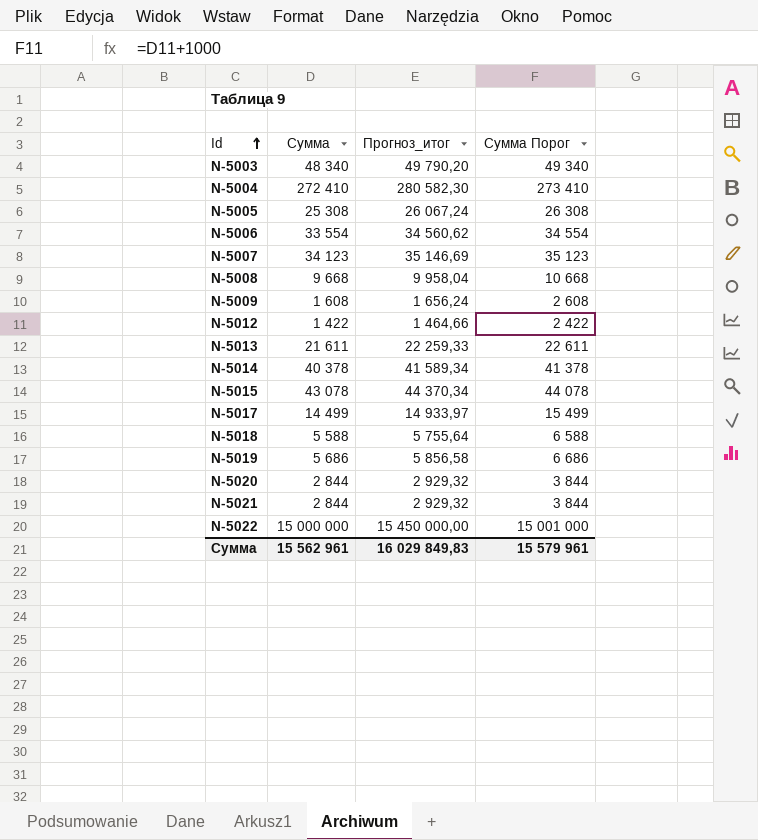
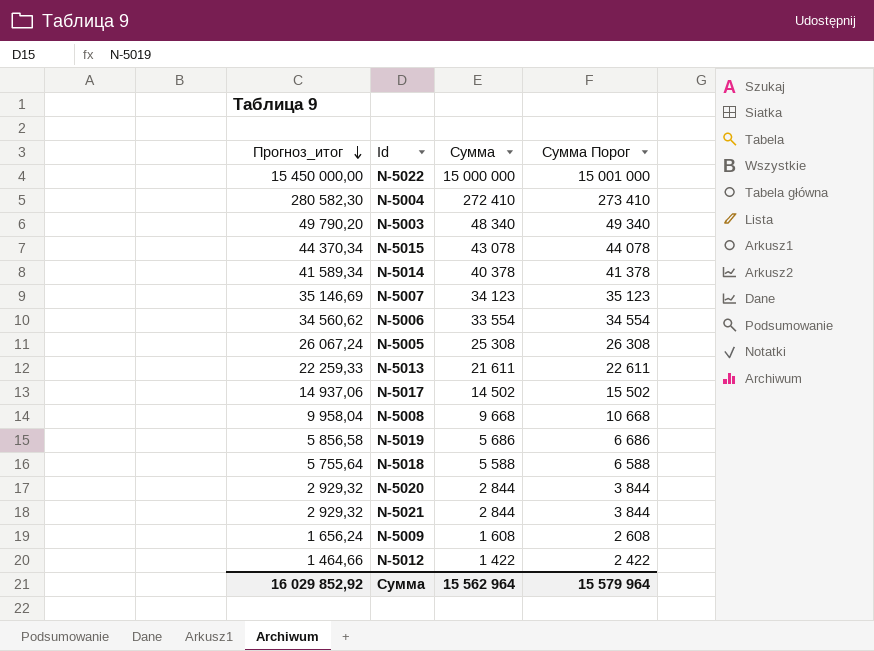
row order: Id ascending -> Прогноз_итог descending
column Прогноз_итог | position: 3 -> 1
N-5017 | Прогноз_итог: 14 933,97 -> 14 937,06
N-5017 | Сумма: 14 499 -> 14 502
N-5017 | Сумма Порог: 15 499 -> 15 502
Сумма | Прогноз_итог: 16 029 849,83 -> 16 029 852,92
Сумма | Сумма: 15 562 961 -> 15 562 964
Сумма | Сумма Порог: 15 579 961 -> 15 579 964

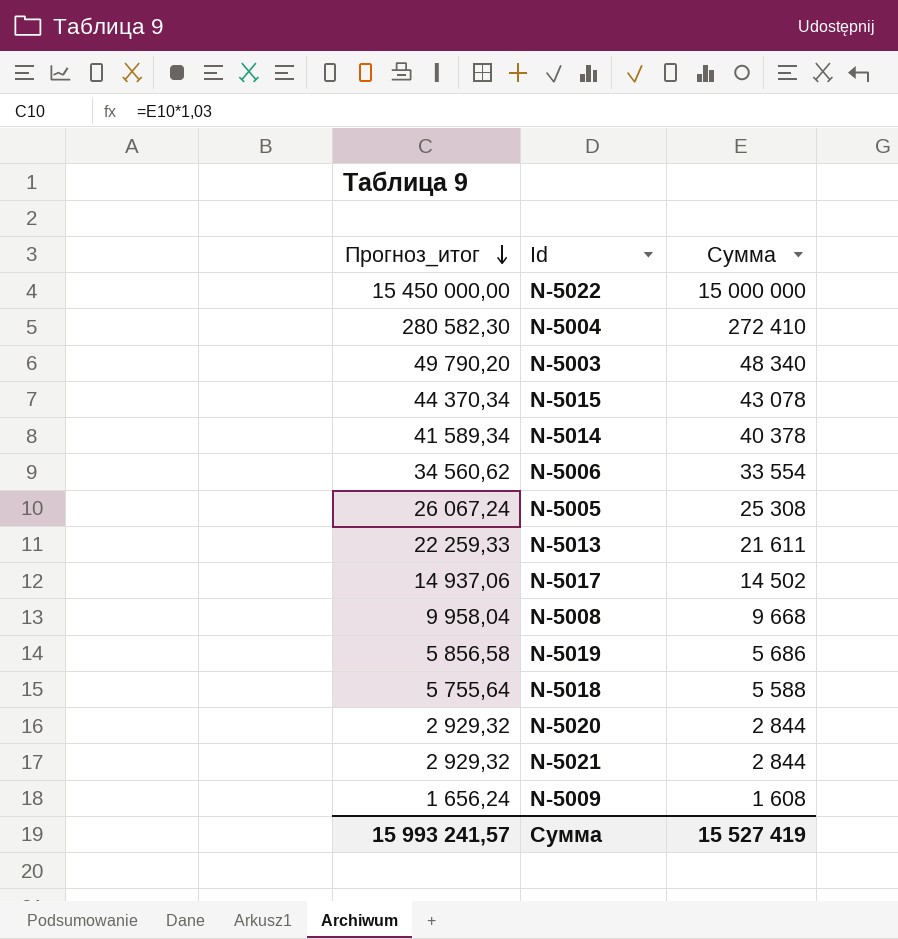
column Сумма Порог | formula: [Сумма] + 1000 -> none
row N-5007: 35 146,69 | 34 123 | 35 123 -> none
row N-5012: 1 464,66 | 1 422 | 2 422 -> none
Сумма | Прогноз_итог: 16 029 852,92 -> 15 993 241,57
Сумма | Сумма: 15 562 964 -> 15 527 419

